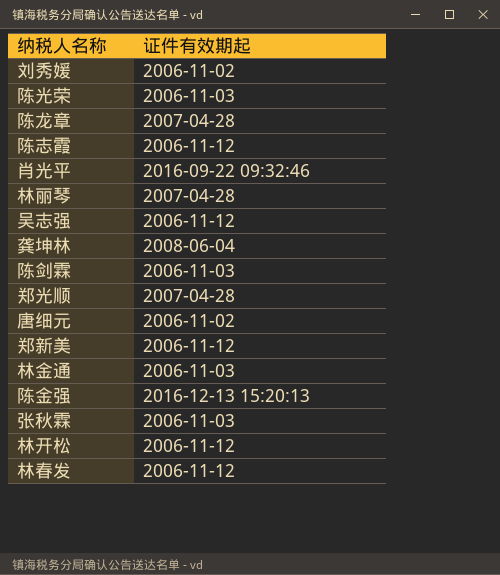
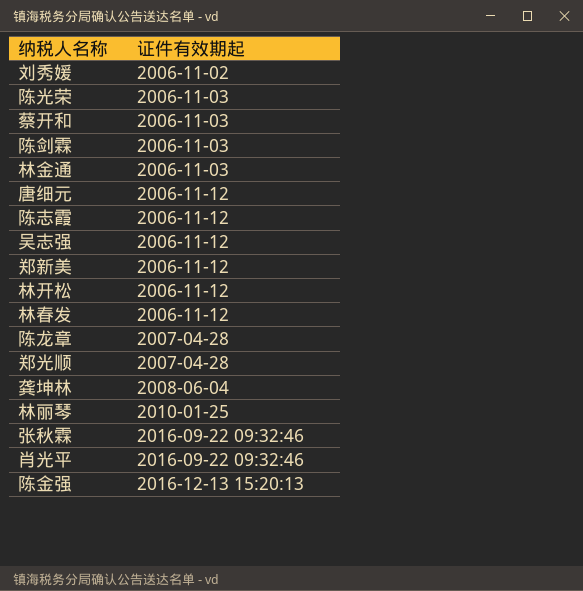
row order: none -> 证件有效期起 ascending
row 蔡开和: none -> 2006-11-03
唐细元 | 证件有效期起: 2006-11-02 -> 2006-11-12
林丽琴 | 证件有效期起: 2007-04-28 -> 2010-01-25
张秋霖 | 证件有效期起: 2006-11-03 -> 2016-09-22 09:32:46

